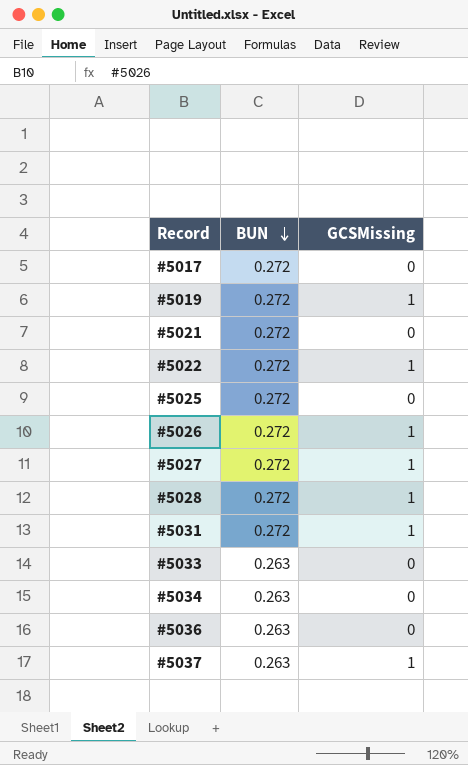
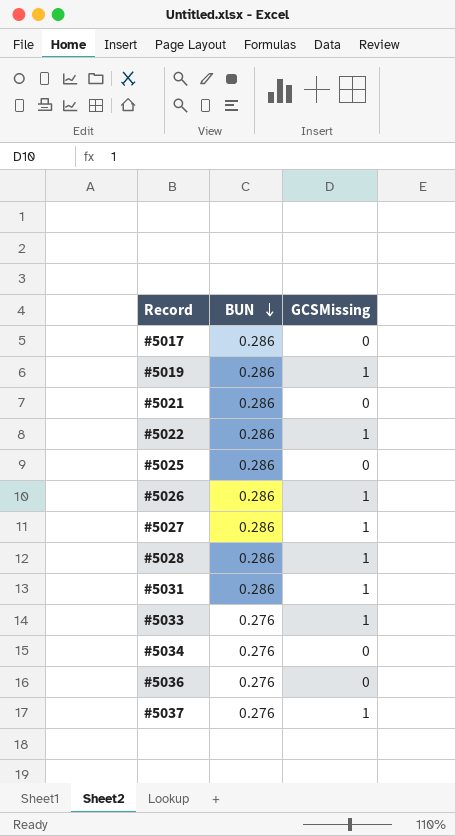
#5017 | BUN: 0.272 -> 0.286
#5019 | BUN: 0.272 -> 0.286
#5021 | BUN: 0.272 -> 0.286
#5022 | BUN: 0.272 -> 0.286
#5025 | BUN: 0.272 -> 0.286
#5026 | BUN: 0.272 -> 0.286
#5027 | BUN: 0.272 -> 0.286
#5028 | BUN: 0.272 -> 0.286
#5031 | BUN: 0.272 -> 0.286
#5033 | BUN: 0.263 -> 0.276
#5033 | GCSMissing: 0 -> 1
#5034 | BUN: 0.263 -> 0.276
#5036 | BUN: 0.263 -> 0.276
#5037 | BUN: 0.263 -> 0.276

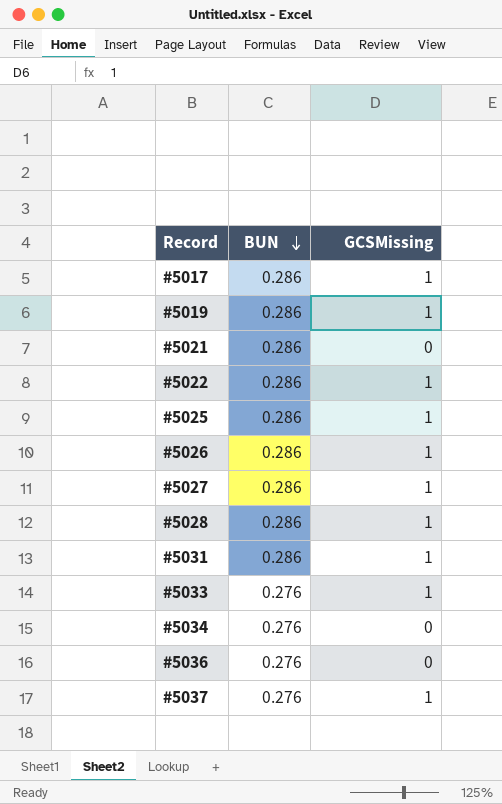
#5017 | GCSMissing: 0 -> 1
#5025 | GCSMissing: 0 -> 1

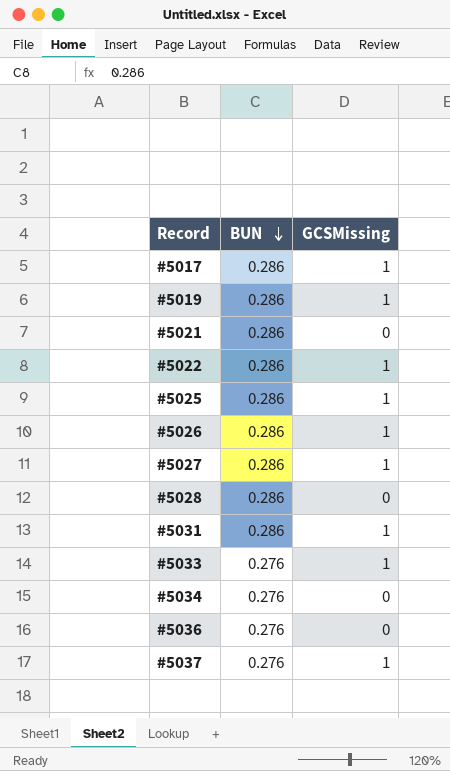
#5028 | GCSMissing: 1 -> 0

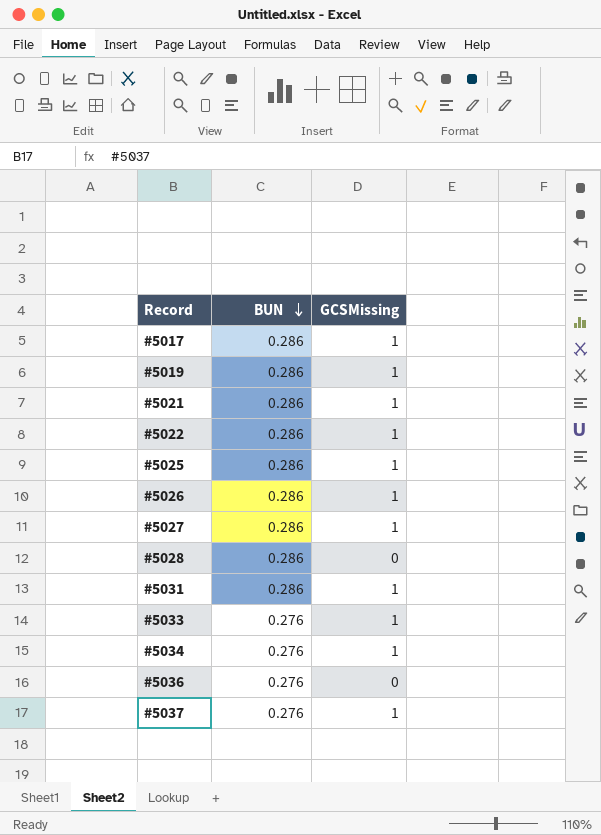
#5021 | GCSMissing: 0 -> 1
#5034 | GCSMissing: 0 -> 1

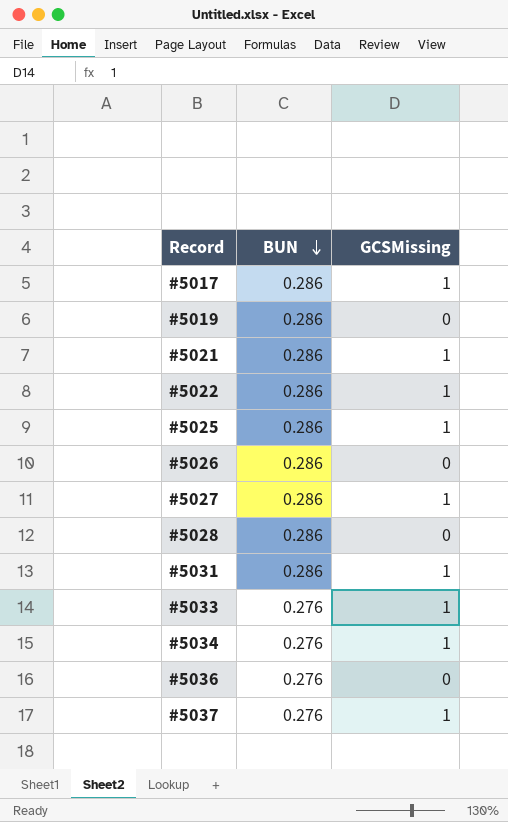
#5019 | GCSMissing: 1 -> 0
#5026 | GCSMissing: 1 -> 0

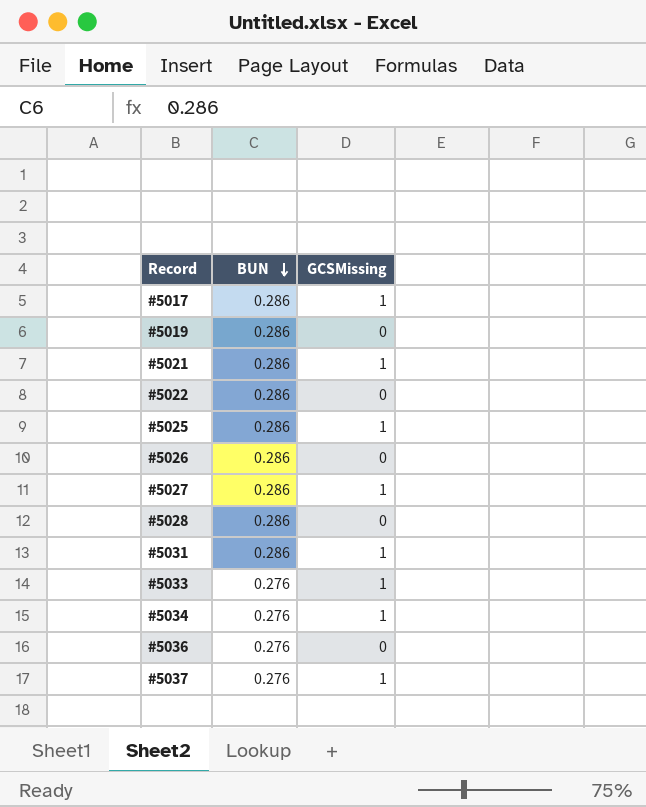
#5022 | GCSMissing: 1 -> 0

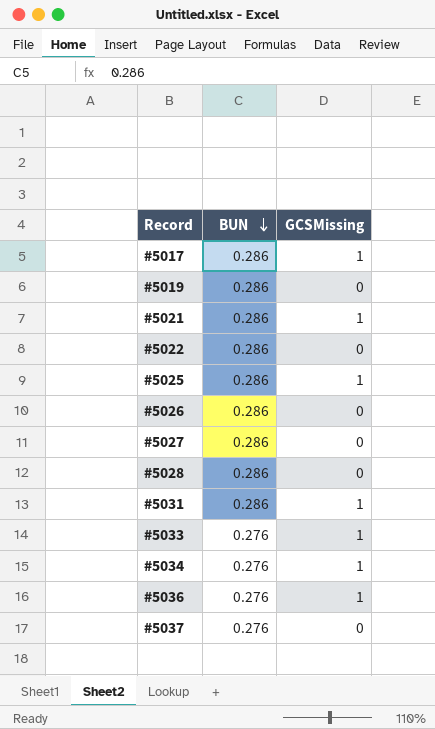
#5027 | GCSMissing: 1 -> 0
#5036 | GCSMissing: 0 -> 1
#5037 | GCSMissing: 1 -> 0

